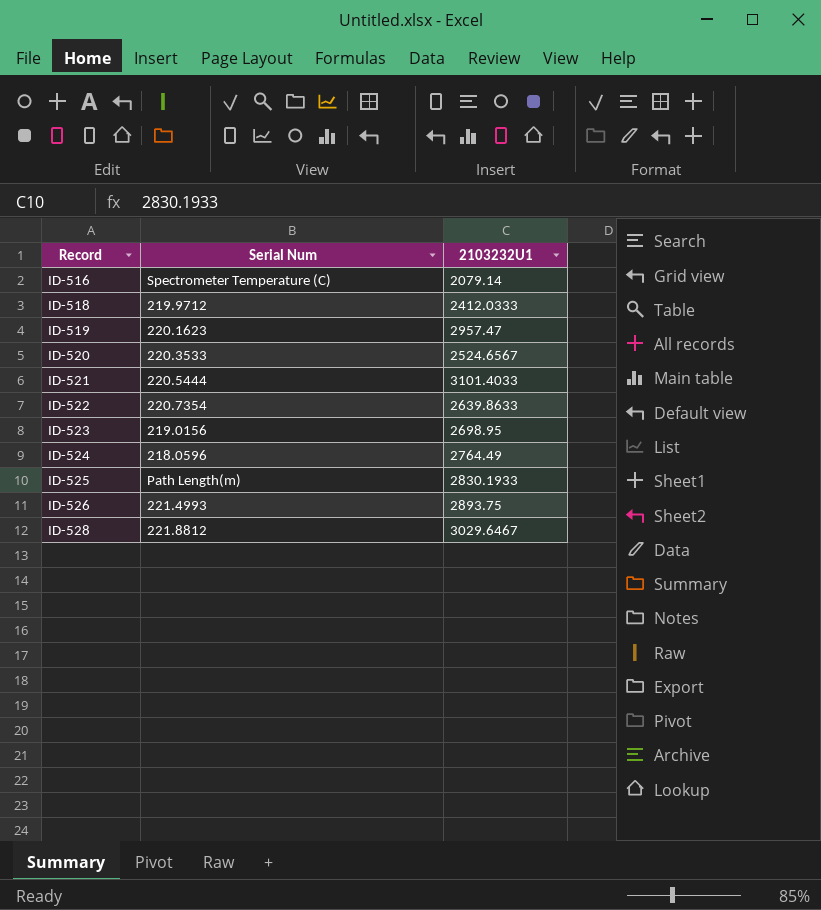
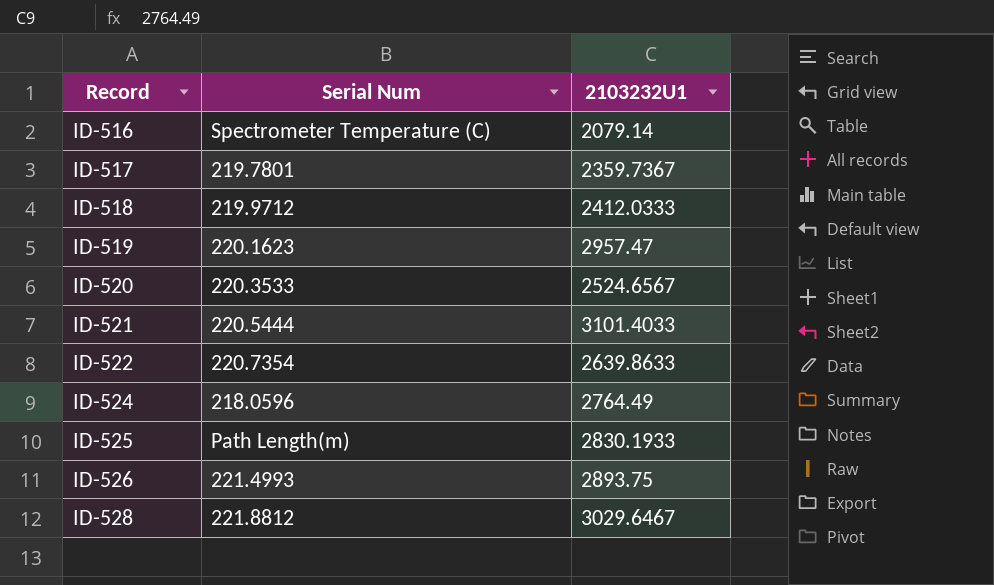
row ID-523: 219.0156 | 2698.95 -> none
row ID-517: none -> 219.7801 | 2359.7367

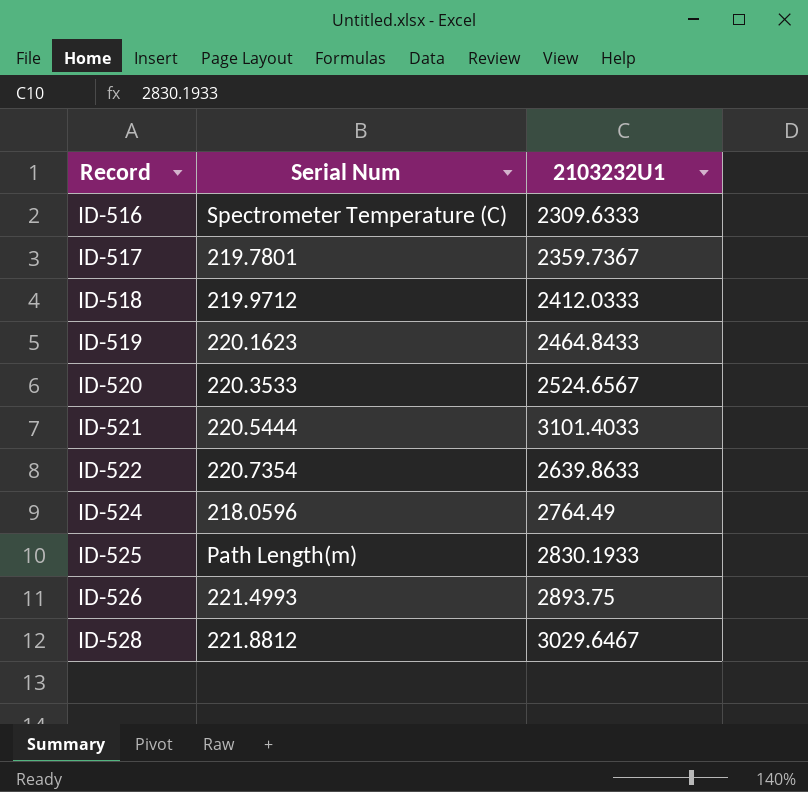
ID-516 | 2103232U1: 2079.14 -> 2309.6333
ID-519 | 2103232U1: 2957.47 -> 2464.8433

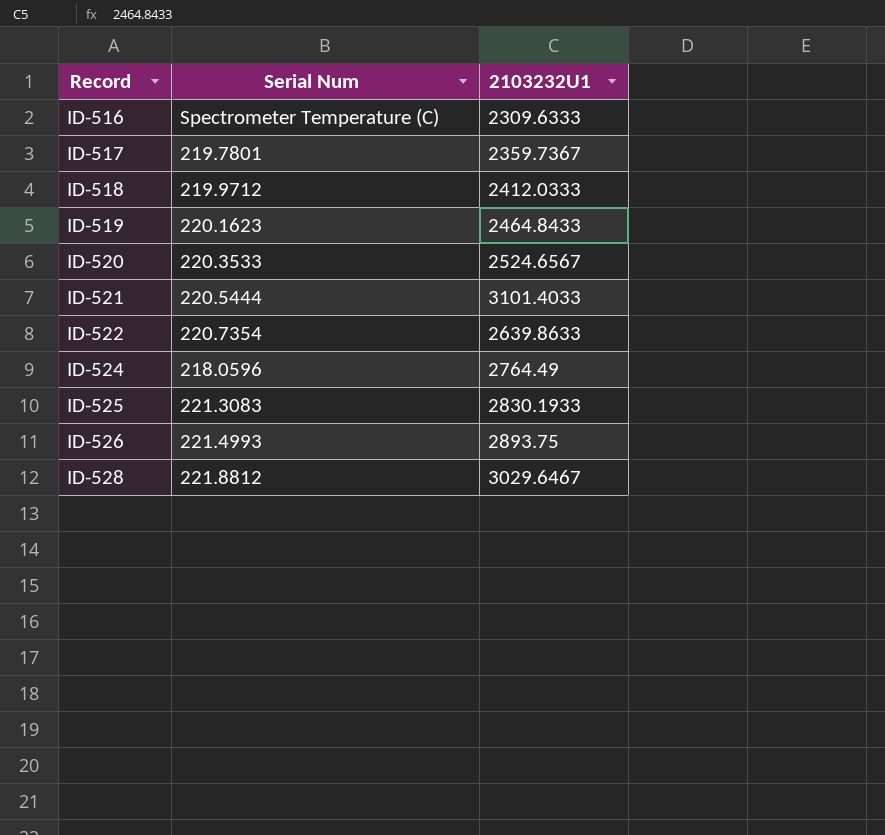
ID-525 | Serial Num: Path Length(m) -> 221.3083

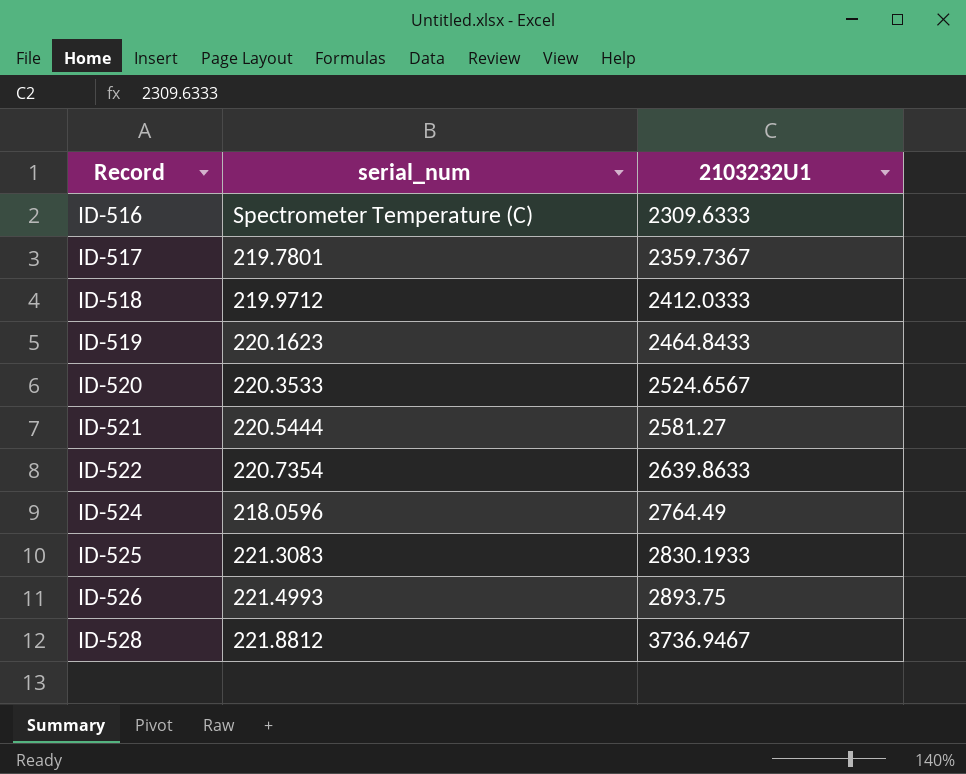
column name: Serial Num -> serial_num
ID-521 | 2103232U1: 3101.4033 -> 2581.27
ID-528 | 2103232U1: 3029.6467 -> 3736.9467

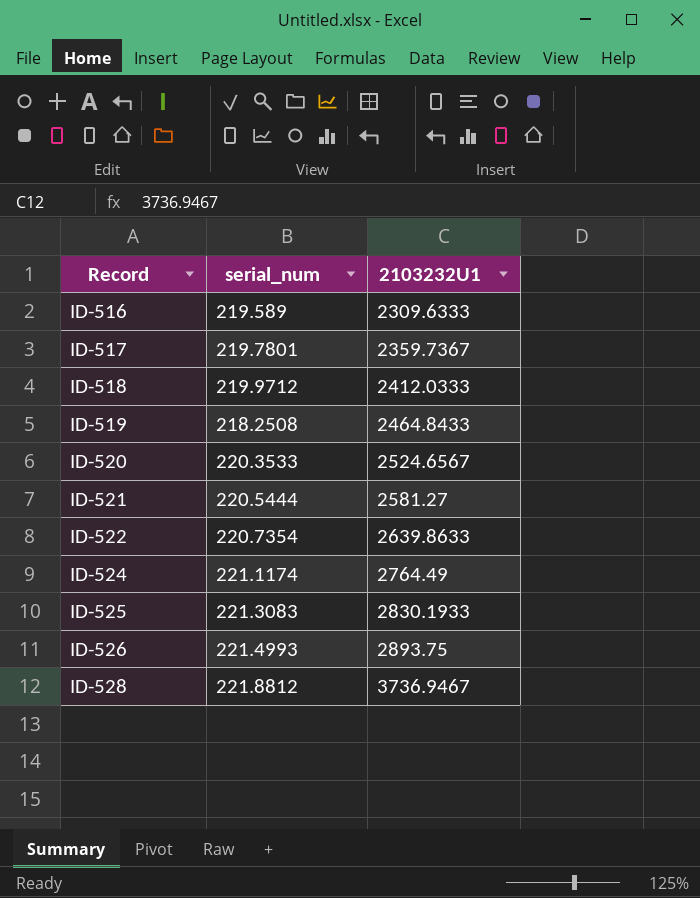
ID-516 | serial_num: Spectrometer Temperature (C) -> 219.589
ID-519 | serial_num: 220.1623 -> 218.2508
ID-524 | serial_num: 218.0596 -> 221.1174

